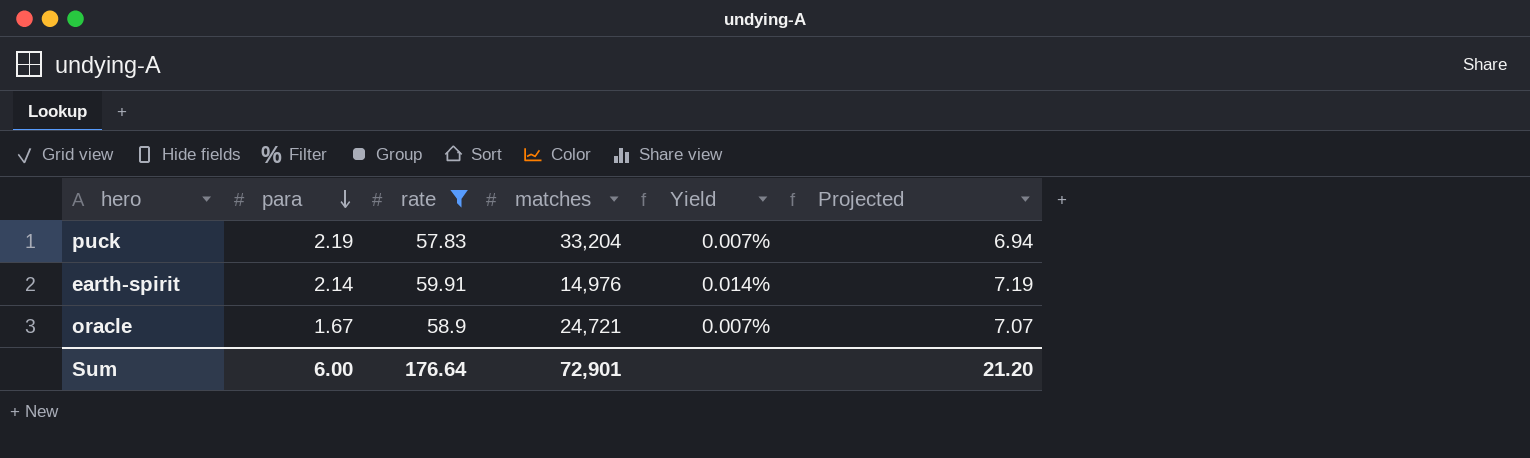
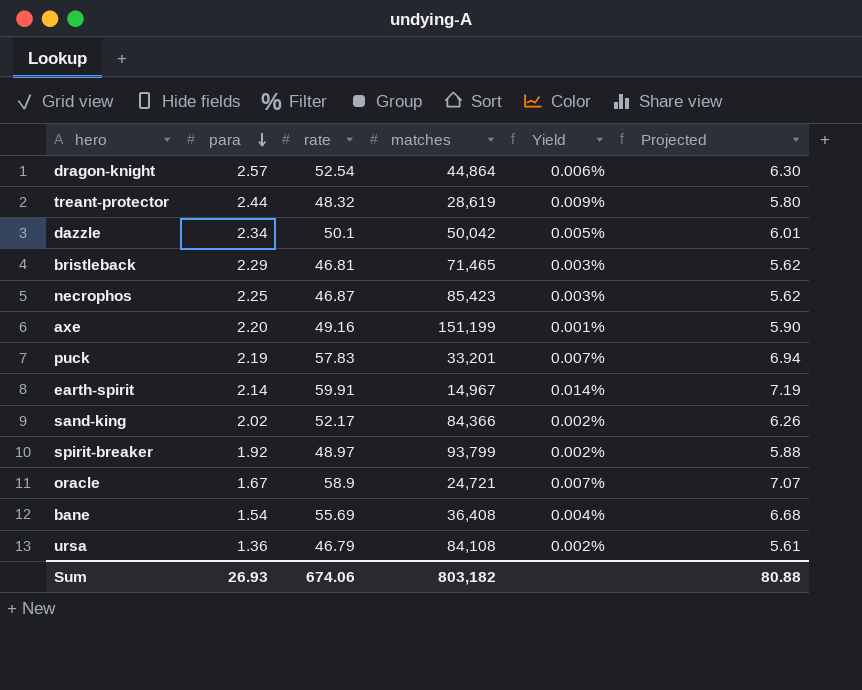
filter: rate >= 57.83 -> none
puck | matches: 33,204 -> 33,201
earth-spirit | matches: 14,976 -> 14,967
Sum | para: 6.00 -> 26.93
Sum | rate: 176.64 -> 674.06
Sum | matches: 72,901 -> 803,182
Sum | Projected: 21.20 -> 80.88

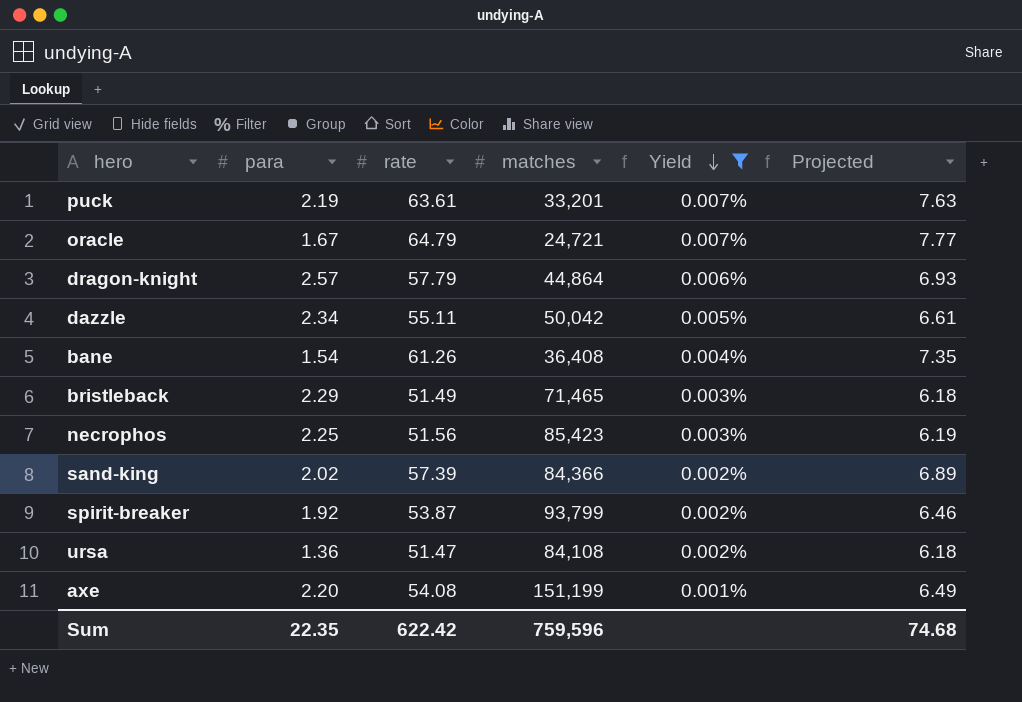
filter: none -> Yield <= 0.007%
row order: para descending -> Yield descending
puck | rate: 57.83 -> 63.61
puck | Projected: 6.94 -> 7.63
oracle | rate: 58.9 -> 64.79
oracle | Projected: 7.07 -> 7.77
dragon-knight | rate: 52.54 -> 57.79
dragon-knight | Projected: 6.30 -> 6.93
dazzle | rate: 50.1 -> 55.11
dazzle | Projected: 6.01 -> 6.61
bane | rate: 55.69 -> 61.26
bane | Projected: 6.68 -> 7.35
bristleback | rate: 46.81 -> 51.49
bristleback | Projected: 5.62 -> 6.18
necrophos | rate: 46.87 -> 51.56
necrophos | Projected: 5.62 -> 6.19
sand-king | rate: 52.17 -> 57.39
sand-king | Projected: 6.26 -> 6.89
spirit-breaker | rate: 48.97 -> 53.87
spirit-breaker | Projected: 5.88 -> 6.46
ursa | rate: 46.79 -> 51.47
ursa | Projected: 5.61 -> 6.18
axe | rate: 49.16 -> 54.08
axe | Projected: 5.90 -> 6.49
Sum | para: 26.93 -> 22.35
Sum | rate: 674.06 -> 622.42
Sum | matches: 803,182 -> 759,596
Sum | Projected: 80.88 -> 74.68

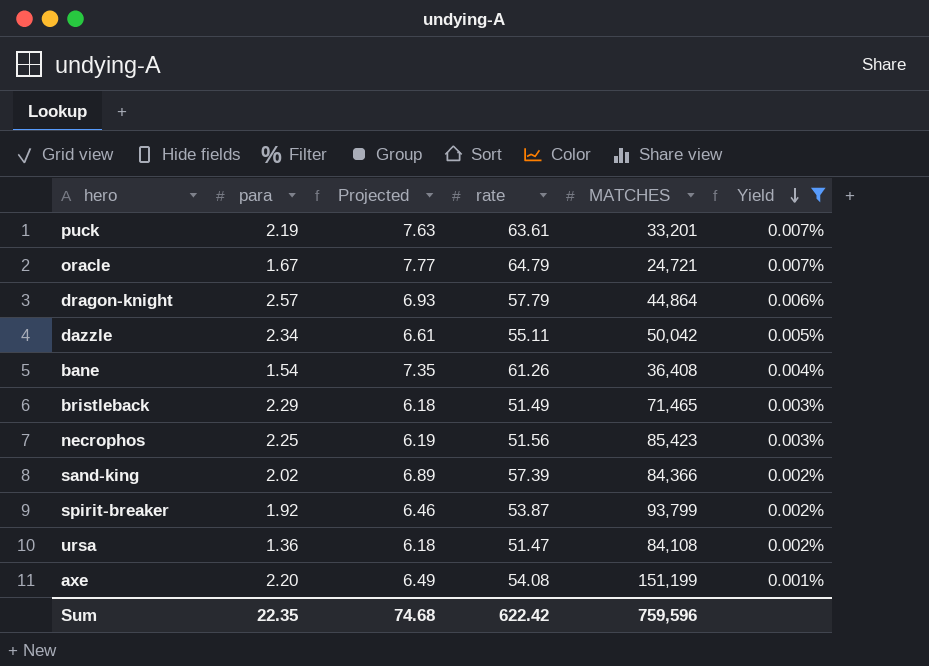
column Projected | position: 6 -> 3
column name: matches -> MATCHES

